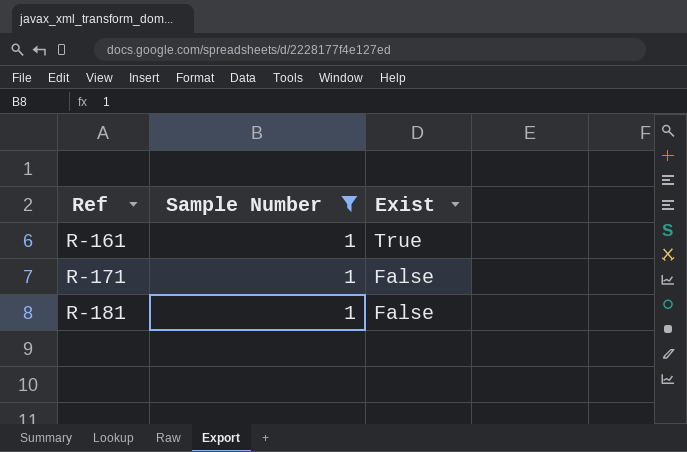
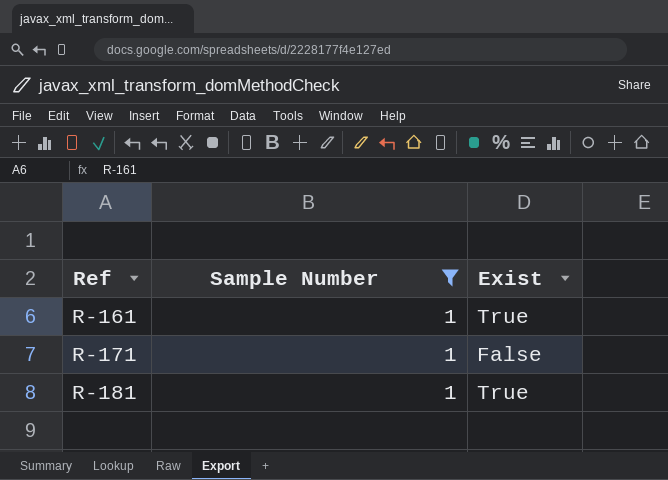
R-181 | Exist: False -> True

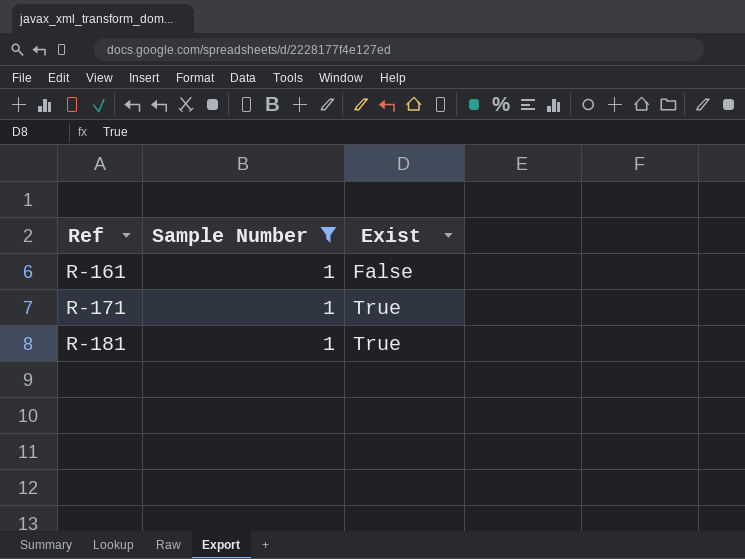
R-161 | Exist: True -> False
R-171 | Exist: False -> True

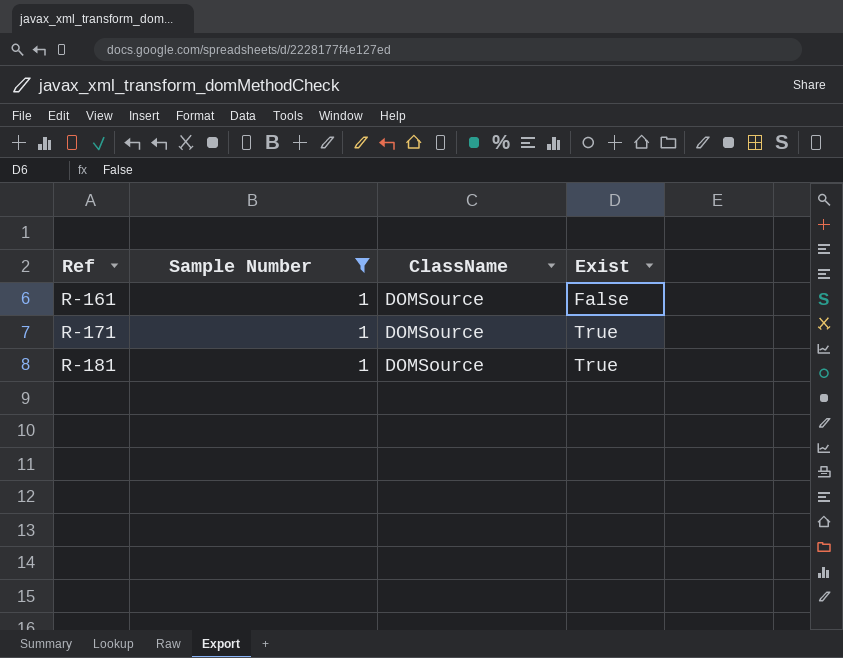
column ClassName | position: none -> 3

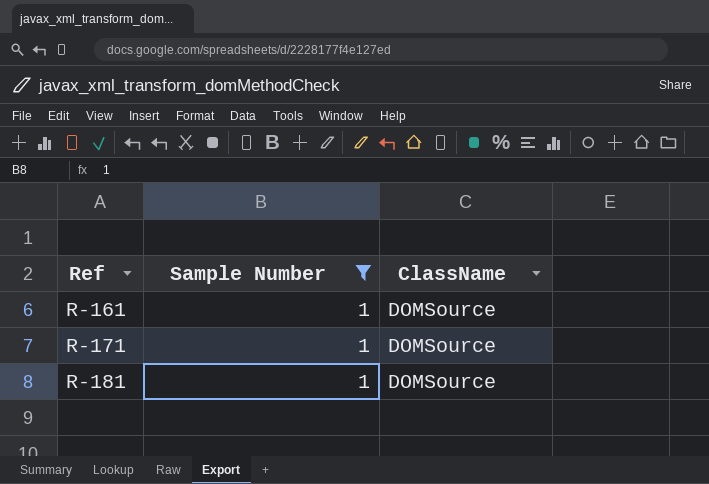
column Exist | position: 4 -> none

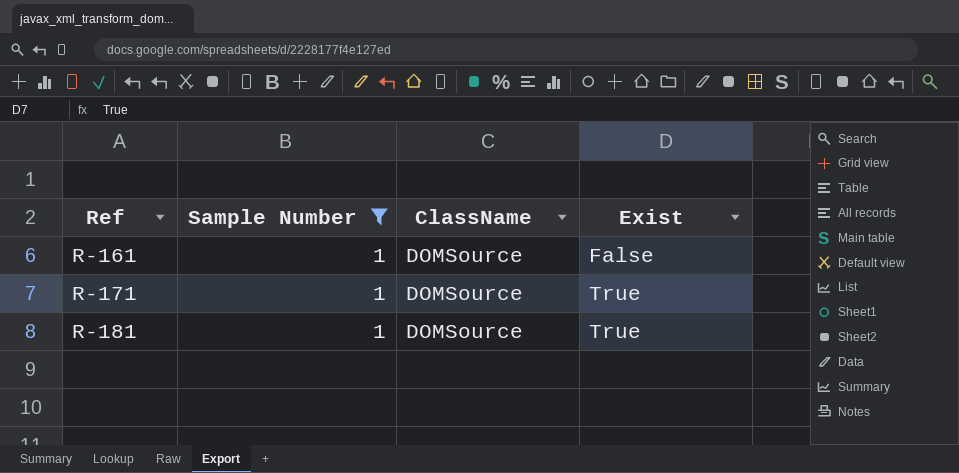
column Exist | position: none -> 4

